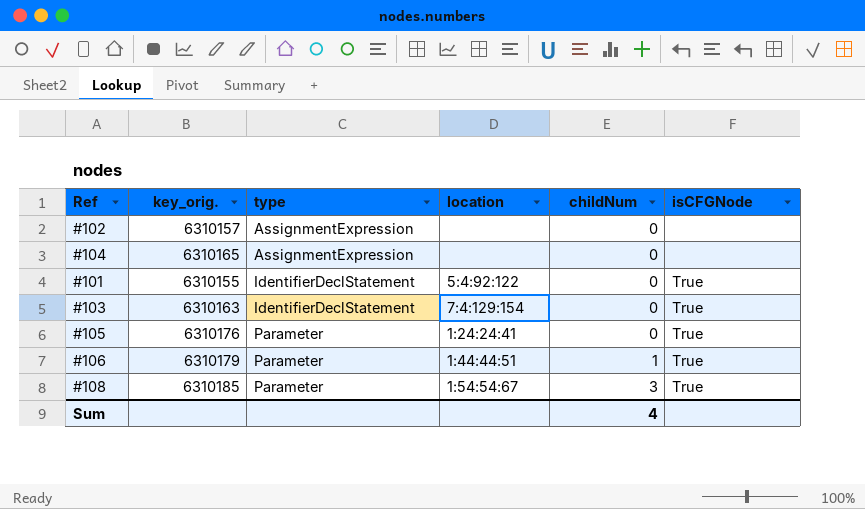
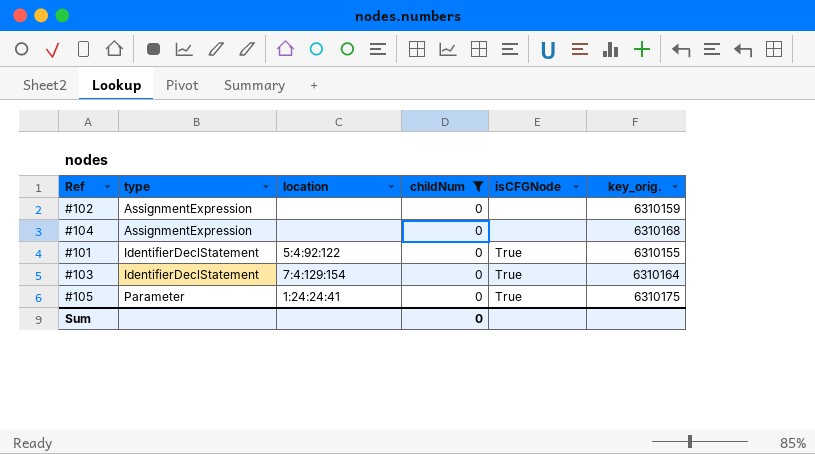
filter: none -> childNum = 0
column key_orig. | position: 2 -> 6
#102 | key_orig.: 6310157 -> 6310159
#104 | key_orig.: 6310165 -> 6310168
#103 | key_orig.: 6310163 -> 6310164
#105 | key_orig.: 6310176 -> 6310175
Sum | childNum: 4 -> 0

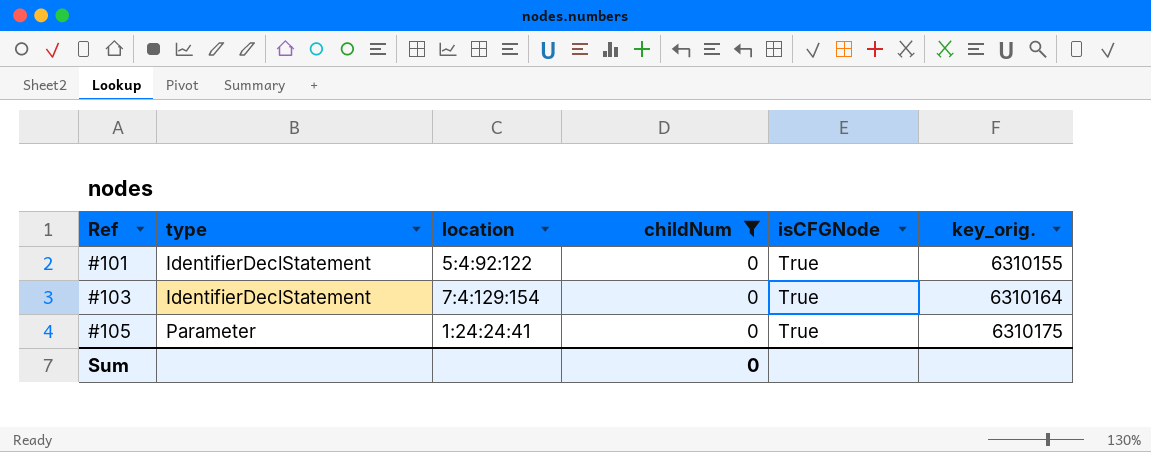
row #102: AssignmentExpression | none | 0 | none | 6310159 -> none
row #104: AssignmentExpression | none | 0 | none | 6310168 -> none

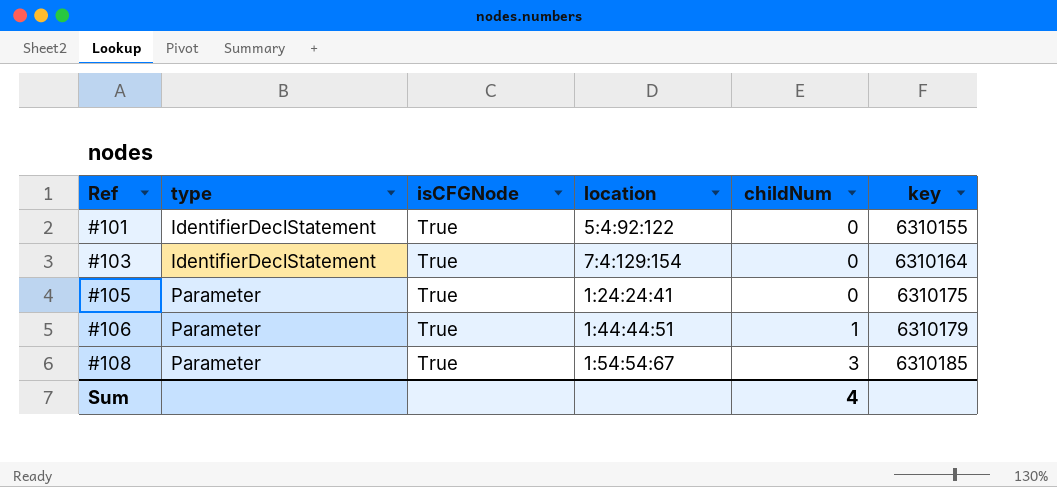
filter: childNum = 0 -> none
column isCFGNode | position: 5 -> 3
column name: key_orig. -> key
Sum | childNum: 0 -> 4

